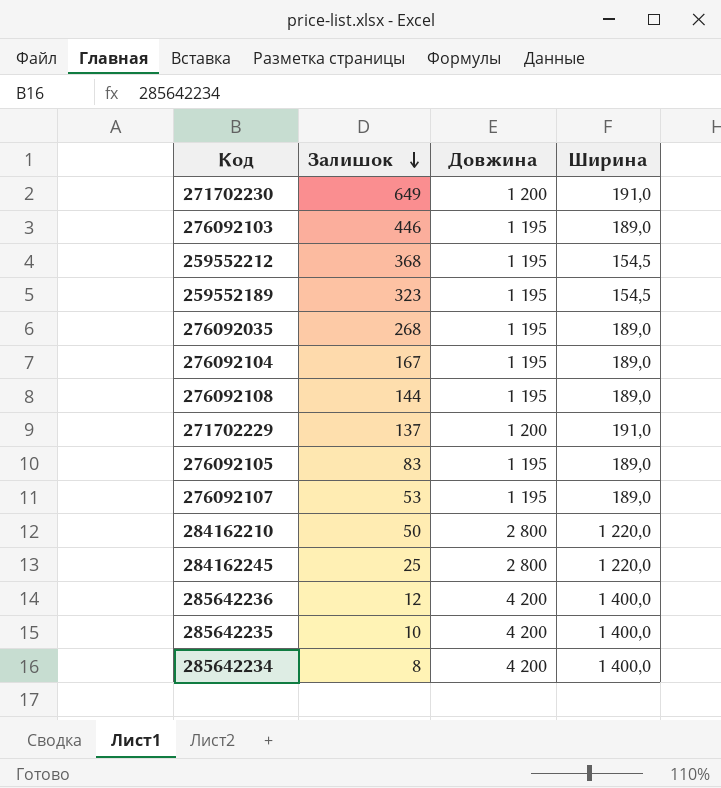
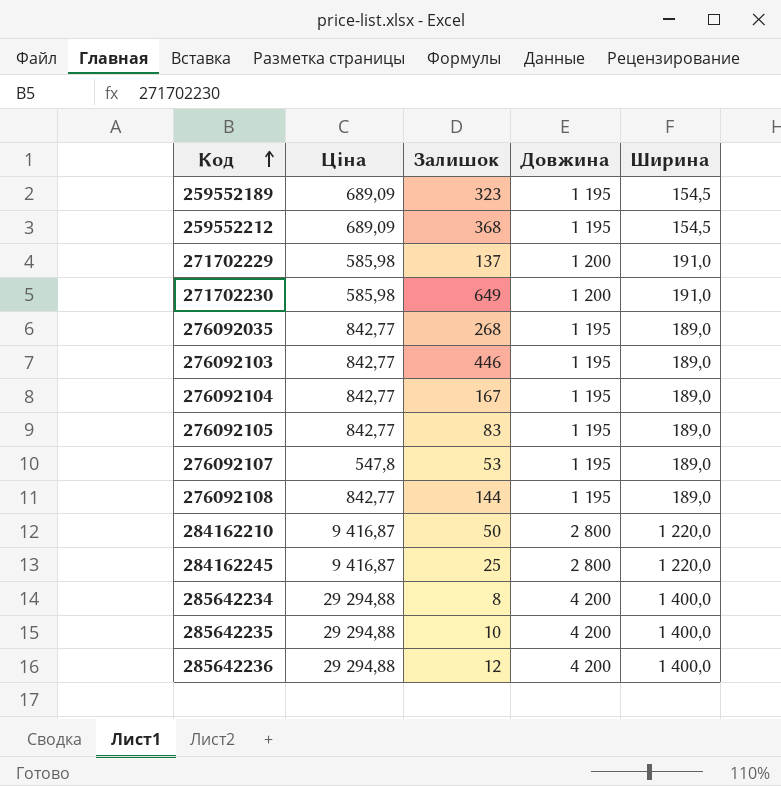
row order: Залишок descending -> Код ascending
column Ціна | position: none -> 2

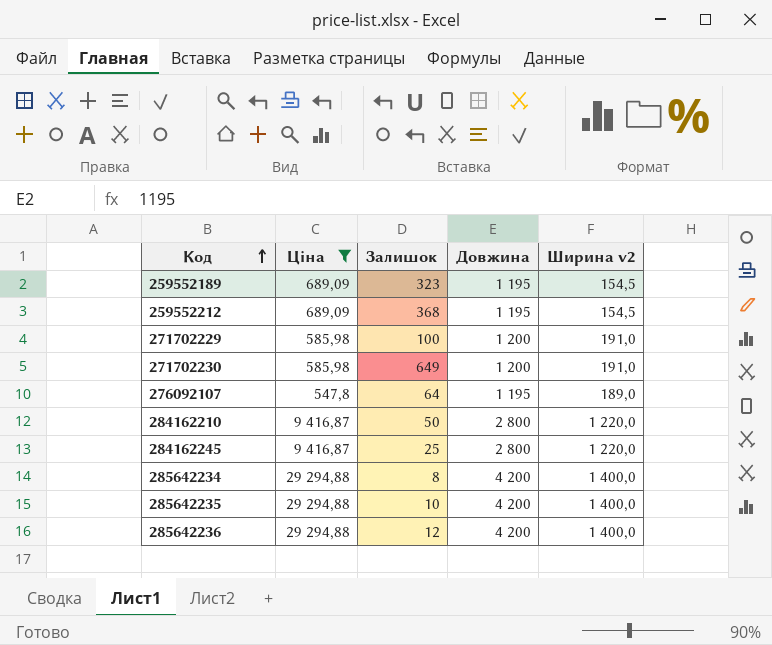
filter: none -> Ціна != 842,77
column name: Ширина -> Ширина v2
271702229 | Залишок: 137 -> 100
276092107 | Залишок: 53 -> 64

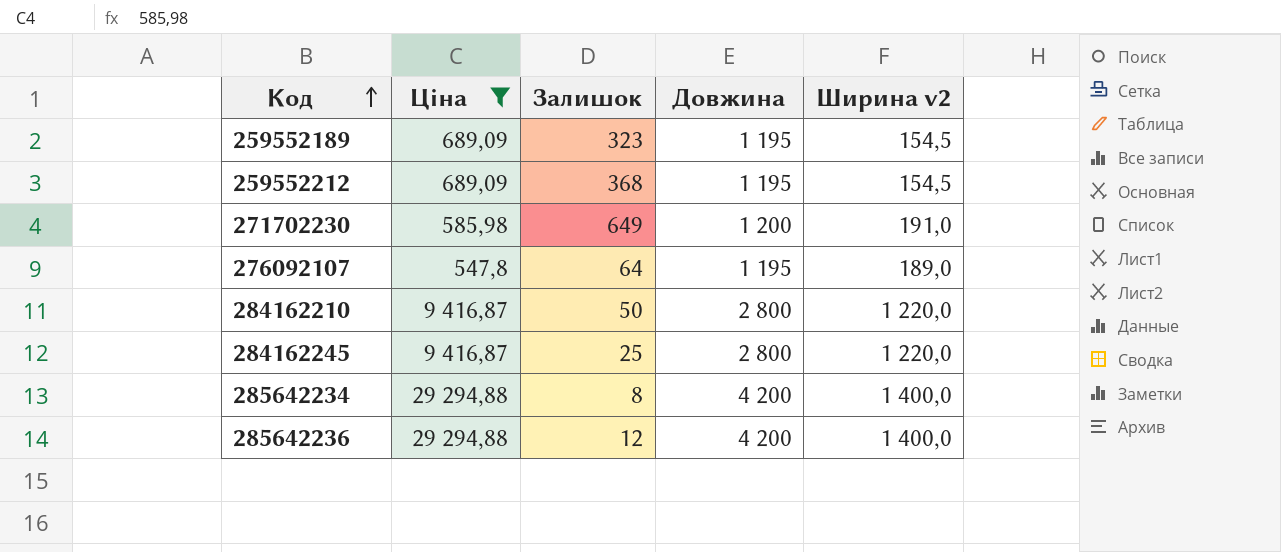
row 271702229: 585,98 | 100 | 1 200 | 191,0 -> none
row 285642235: 29 294,88 | 10 | 4 200 | 1 400,0 -> none

